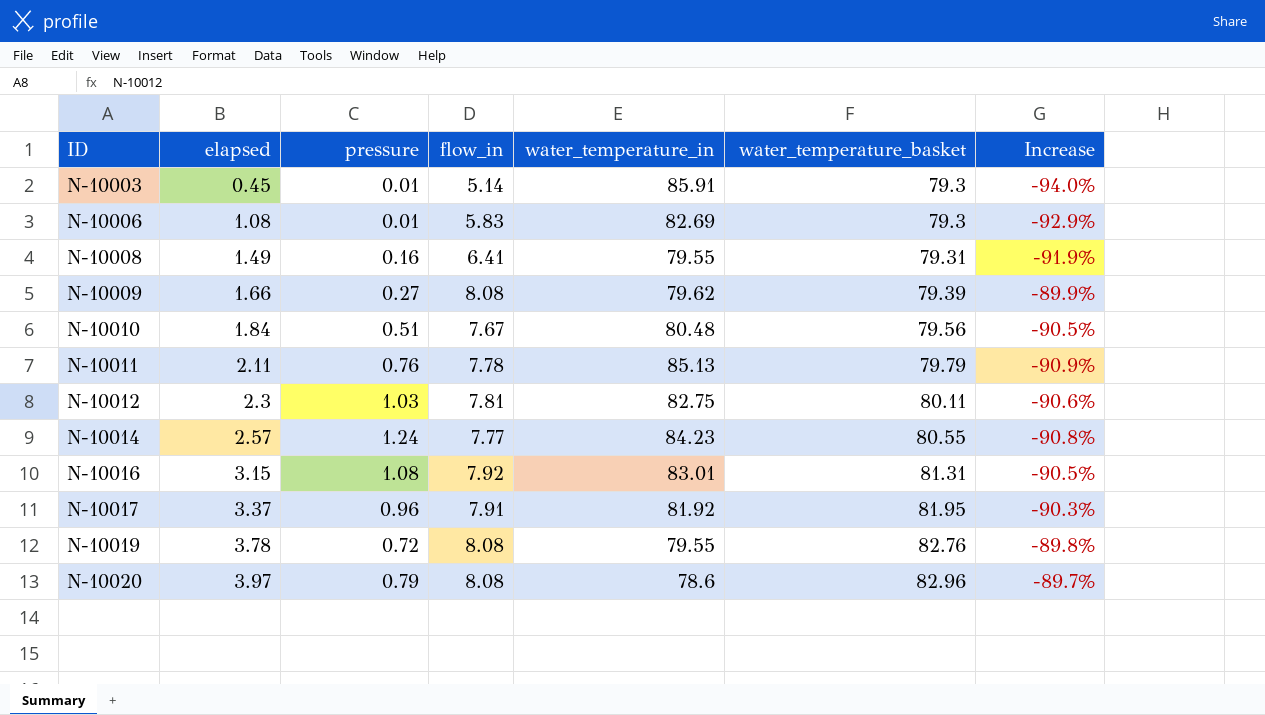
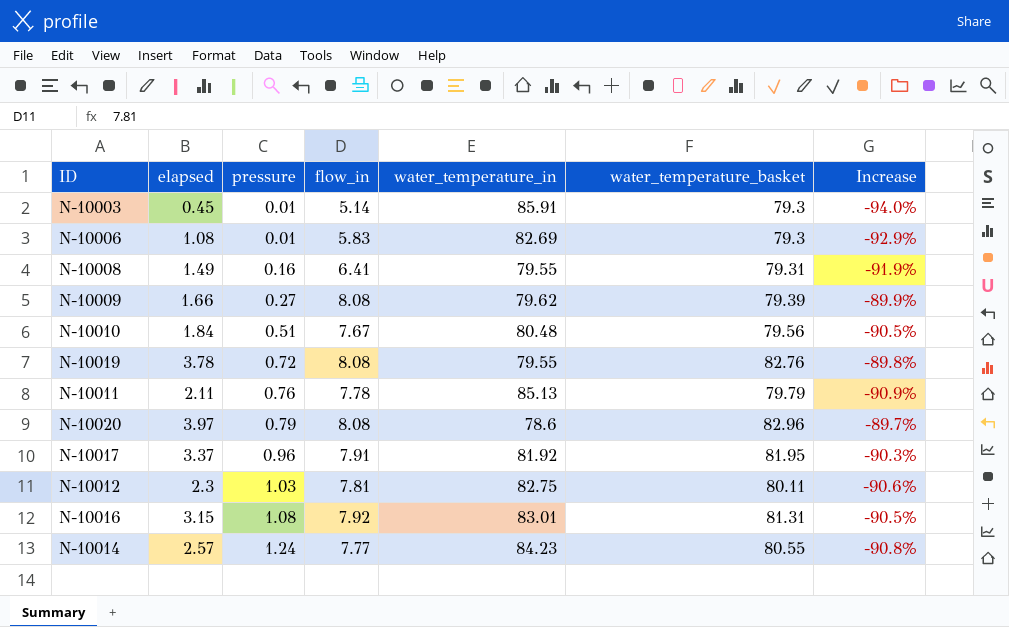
row order: ID ascending -> pressure ascending

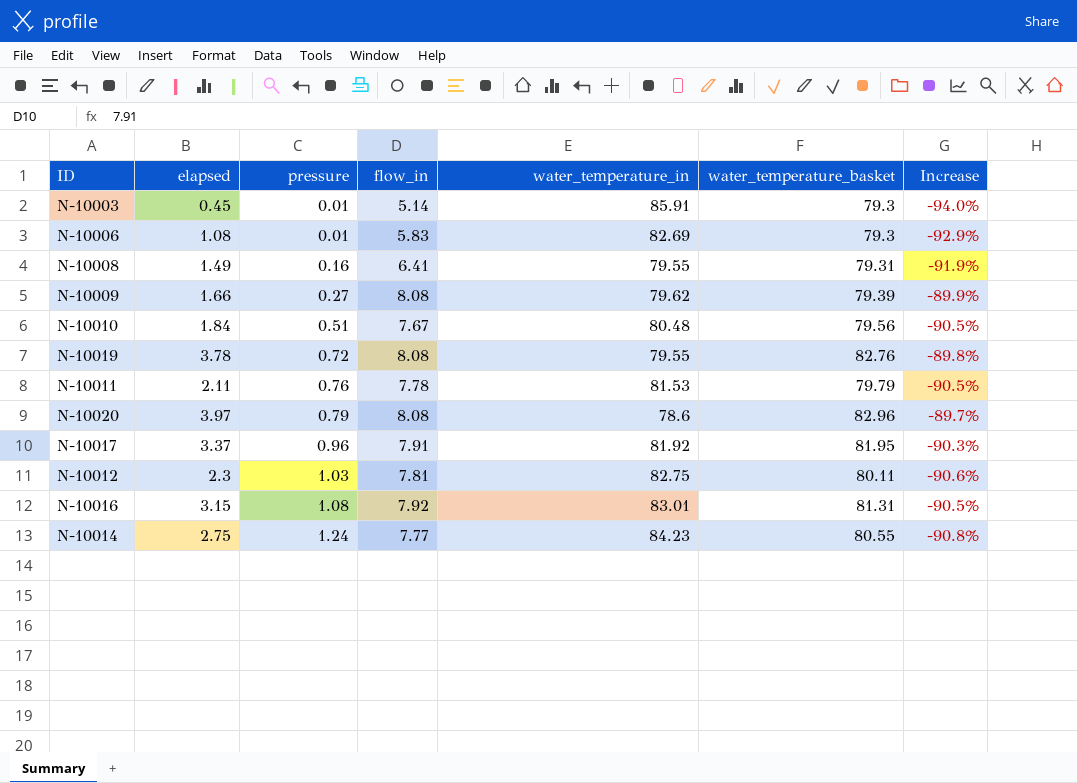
N-10011 | water_temperature_in: 85.13 -> 81.53
N-10011 | Increase: -90.9% -> -90.5%
N-10014 | elapsed: 2.57 -> 2.75

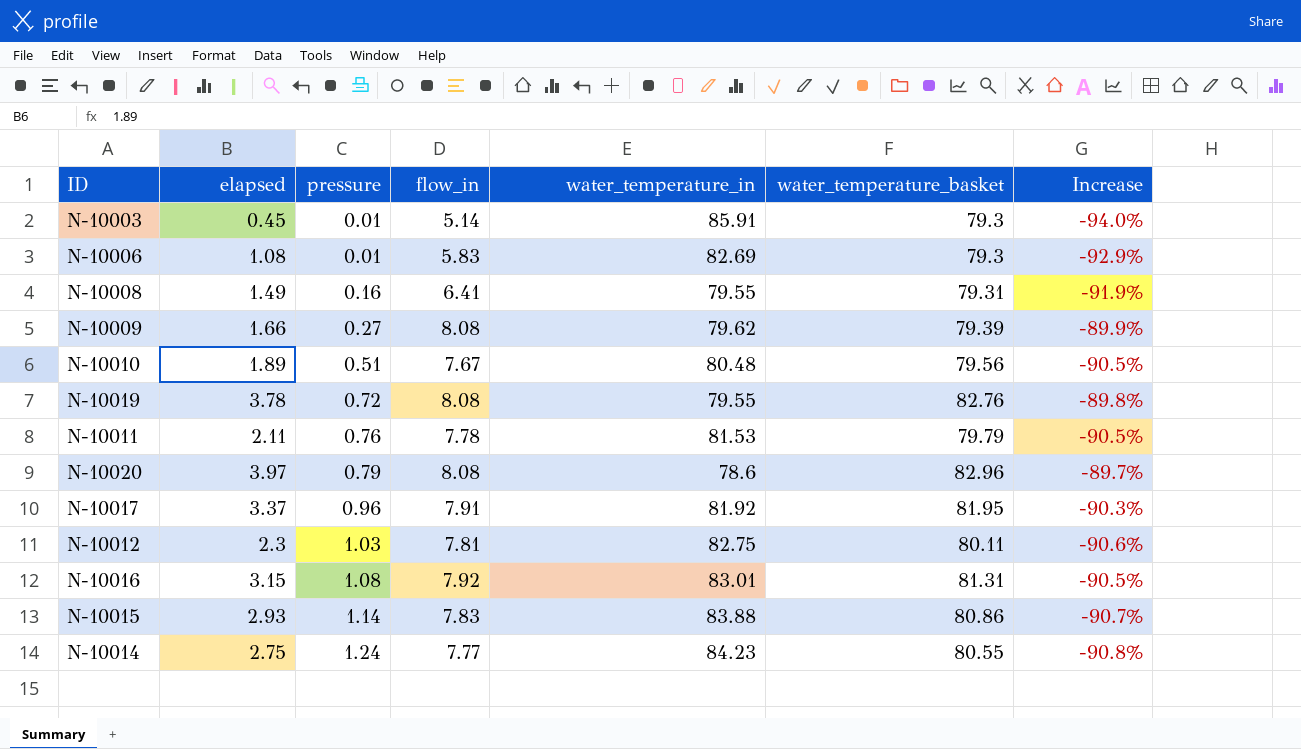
N-10010 | elapsed: 1.84 -> 1.89
row N-10015: none -> 2.93 | 1.14 | 7.83 | 83.88 | 80.86 | -90.7%

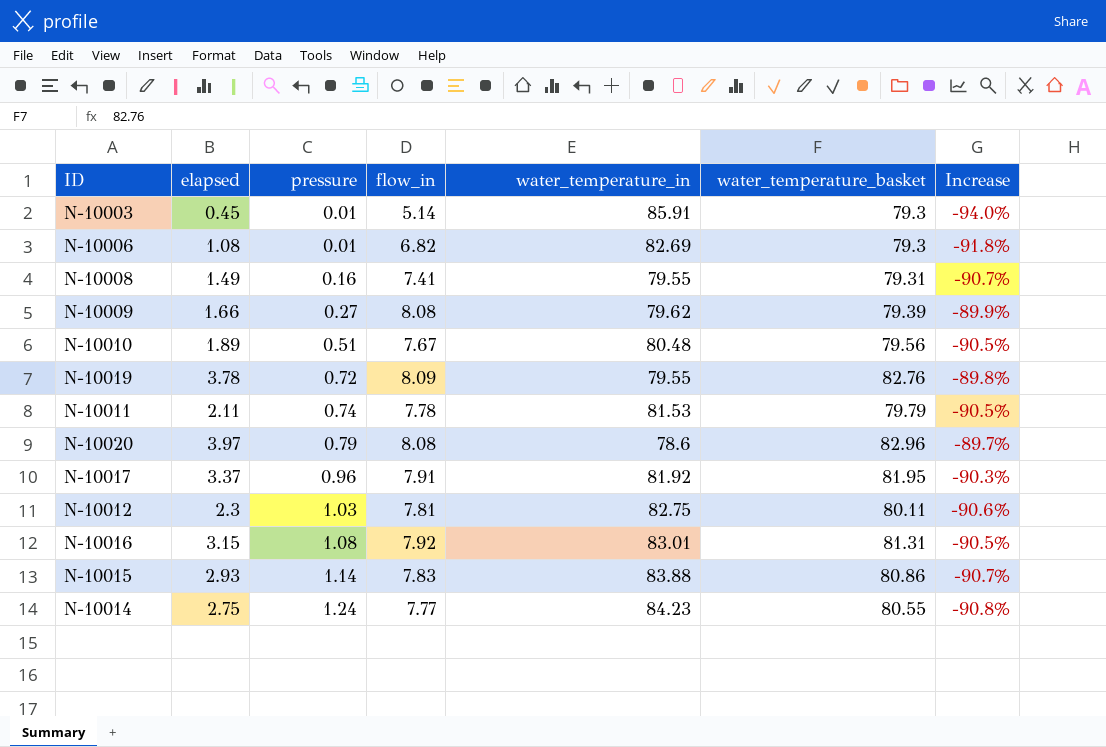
N-10006 | flow_in: 5.83 -> 6.82
N-10006 | Increase: -92.9% -> -91.8%
N-10008 | flow_in: 6.41 -> 7.41
N-10008 | Increase: -91.9% -> -90.7%
N-10019 | flow_in: 8.08 -> 8.09
N-10011 | pressure: 0.76 -> 0.74

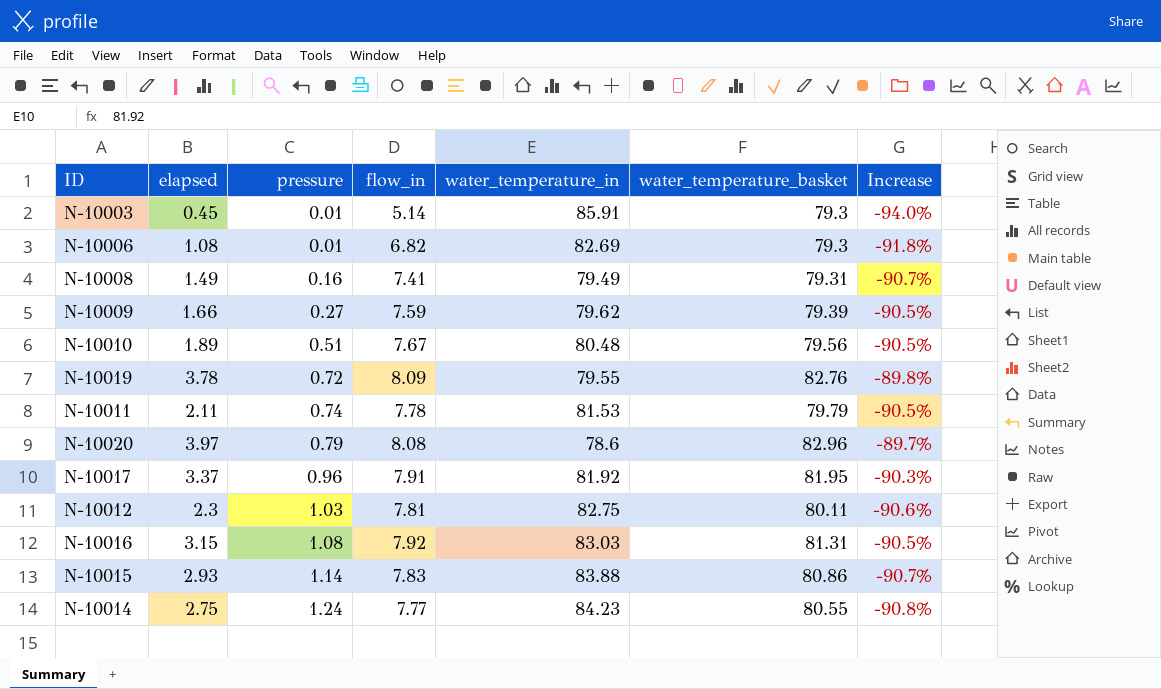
N-10008 | water_temperature_in: 79.55 -> 79.49
N-10009 | flow_in: 8.08 -> 7.59
N-10009 | Increase: -89.9% -> -90.5%
N-10016 | water_temperature_in: 83.01 -> 83.03

